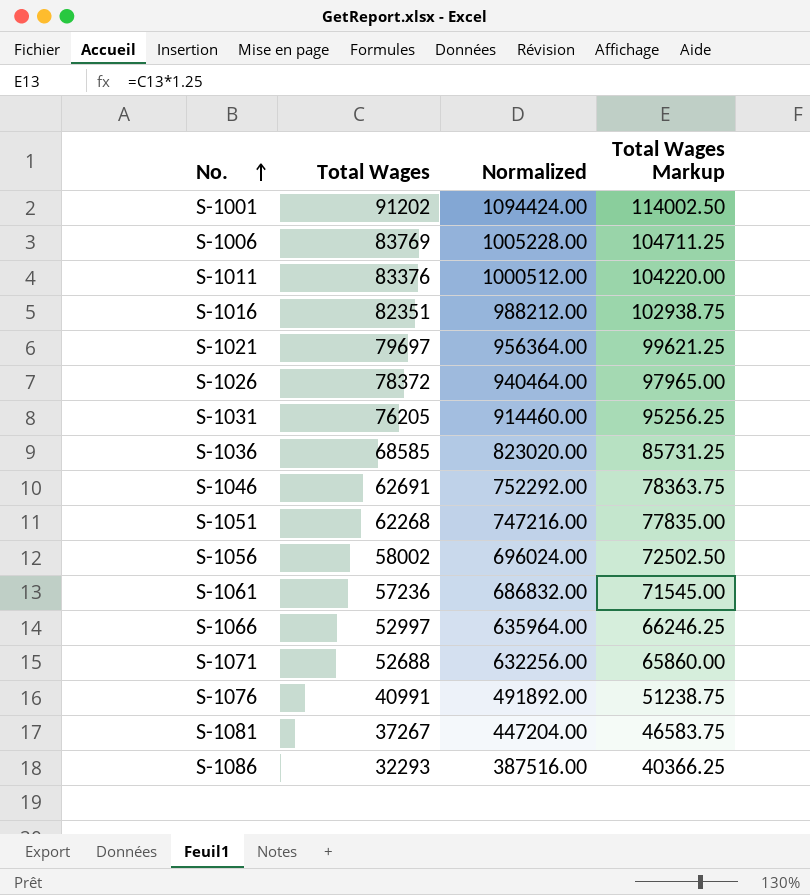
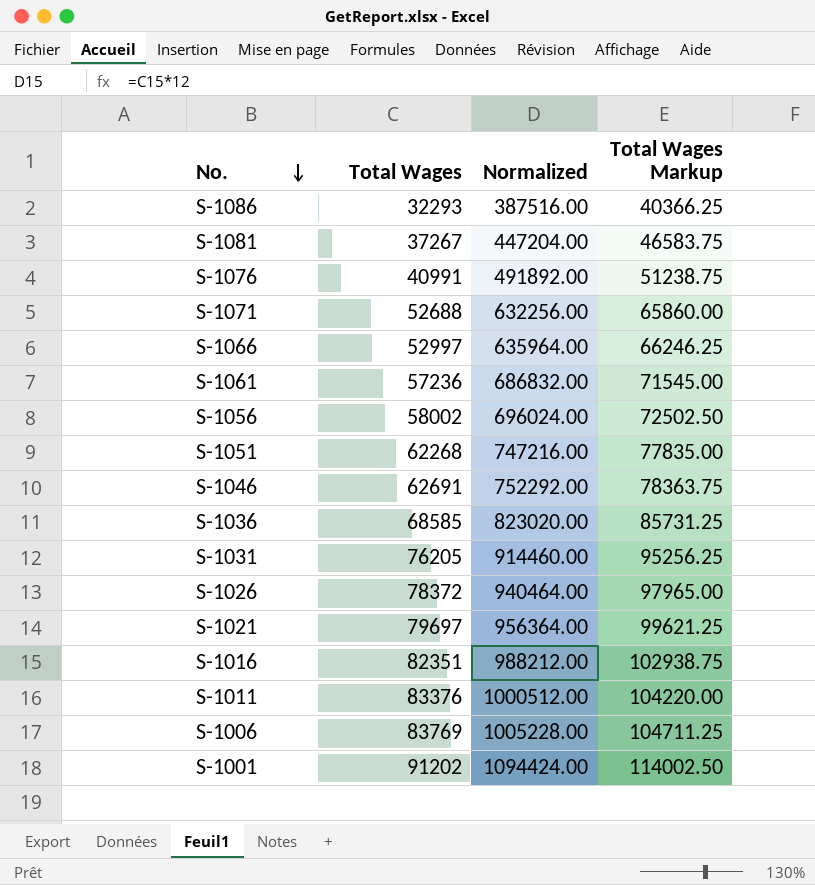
row order: No. ascending -> No. descending

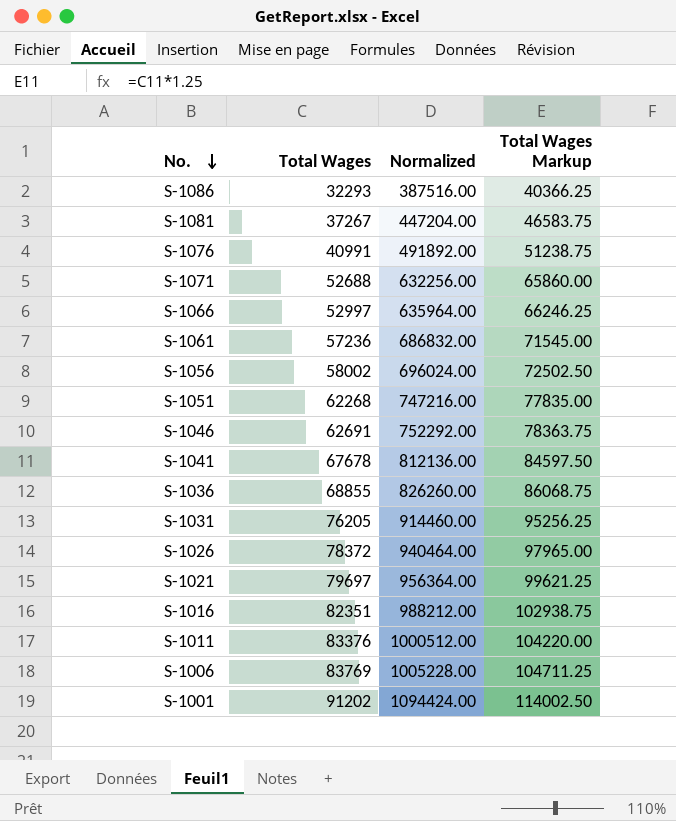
row S-1041: none -> 67678 | 812136.00 | 84597.50
S-1036 | Total Wages: 68585 -> 68855
S-1036 | Normalized: 823020.00 -> 826260.00
S-1036 | Total Wages Markup: 85731.25 -> 86068.75

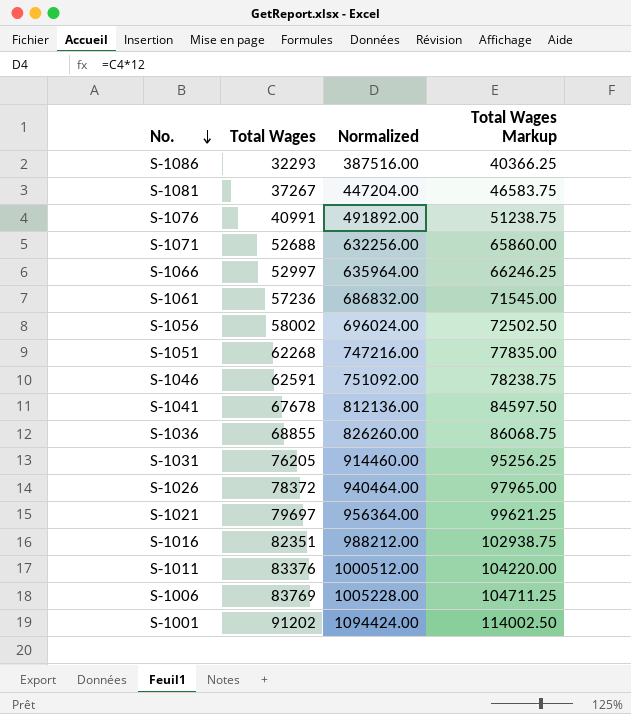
S-1046 | Total Wages: 62691 -> 62591
S-1046 | Normalized: 752292.00 -> 751092.00
S-1046 | Total Wages Markup: 78363.75 -> 78238.75

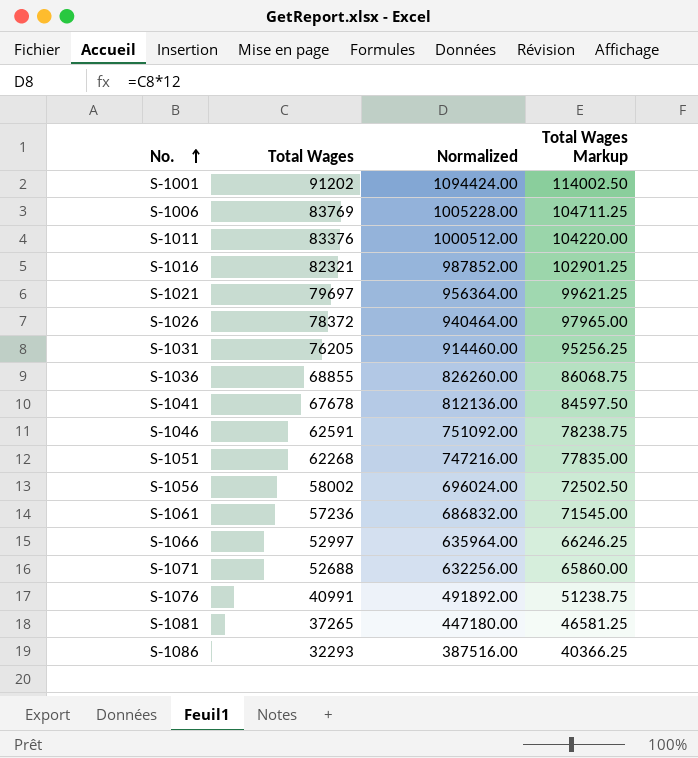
row order: No. descending -> No. ascending
S-1016 | Total Wages: 82351 -> 82321
S-1016 | Normalized: 988212.00 -> 987852.00
S-1016 | Total Wages Markup: 102938.75 -> 102901.25
S-1081 | Total Wages: 37267 -> 37265
S-1081 | Normalized: 447204.00 -> 447180.00
S-1081 | Total Wages Markup: 46583.75 -> 46581.25

